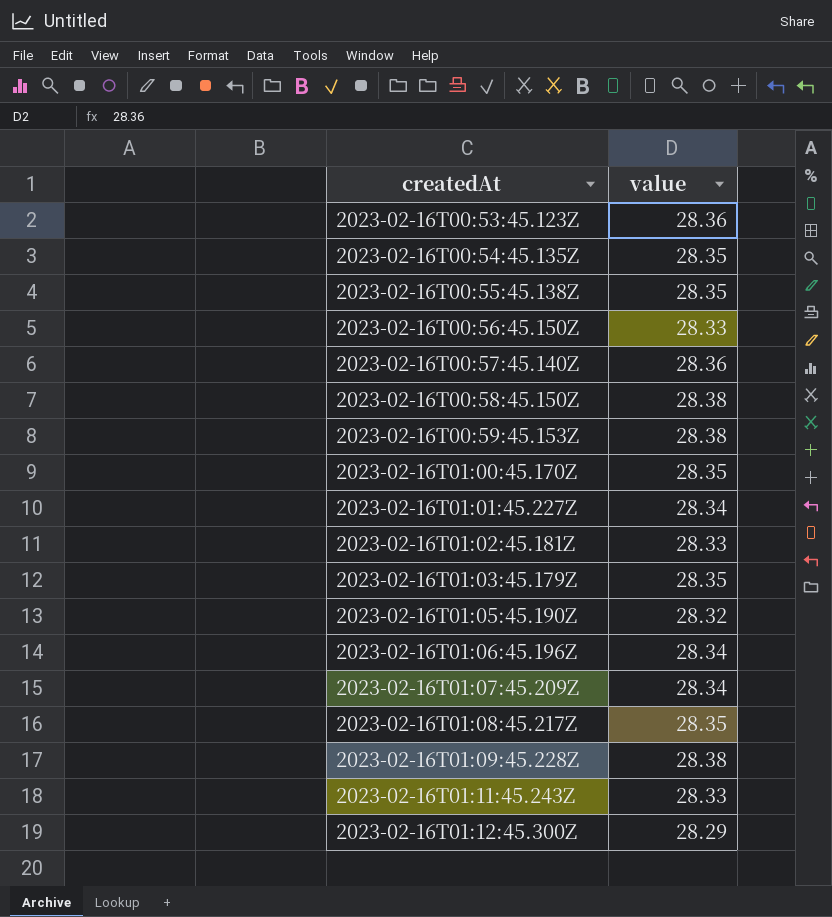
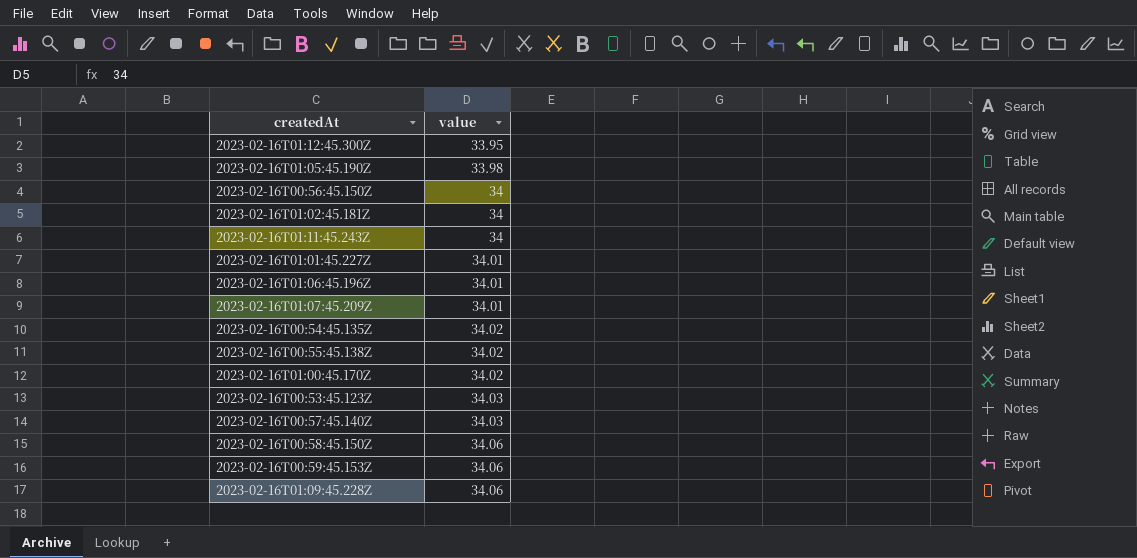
row order: createdAt ascending -> value ascending
row 2023-02-16T01:03:45.179Z: 28.35 -> none
row 2023-02-16T01:08:45.217Z: 28.35 -> none
2023-02-16T01:12:45.300Z | value: 28.29 -> 33.95
2023-02-16T01:05:45.190Z | value: 28.32 -> 33.98
2023-02-16T00:56:45.150Z | value: 28.33 -> 34
2023-02-16T01:02:45.181Z | value: 28.33 -> 34
2023-02-16T01:11:45.243Z | value: 28.33 -> 34
2023-02-16T01:01:45.227Z | value: 28.34 -> 34.01
2023-02-16T01:06:45.196Z | value: 28.34 -> 34.01
2023-02-16T01:07:45.209Z | value: 28.34 -> 34.01
2023-02-16T00:54:45.135Z | value: 28.35 -> 34.02
2023-02-16T00:55:45.138Z | value: 28.35 -> 34.02
2023-02-16T01:00:45.170Z | value: 28.35 -> 34.02
2023-02-16T00:53:45.123Z | value: 28.36 -> 34.03
2023-02-16T00:57:45.140Z | value: 28.36 -> 34.03
2023-02-16T00:58:45.150Z | value: 28.38 -> 34.06
2023-02-16T00:59:45.153Z | value: 28.38 -> 34.06
2023-02-16T01:09:45.228Z | value: 28.38 -> 34.06

